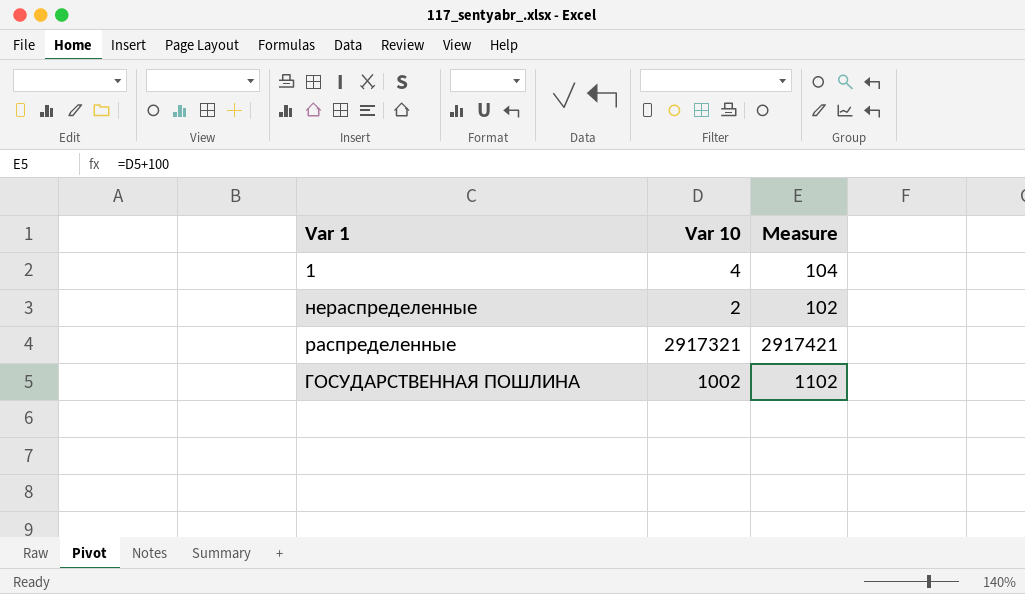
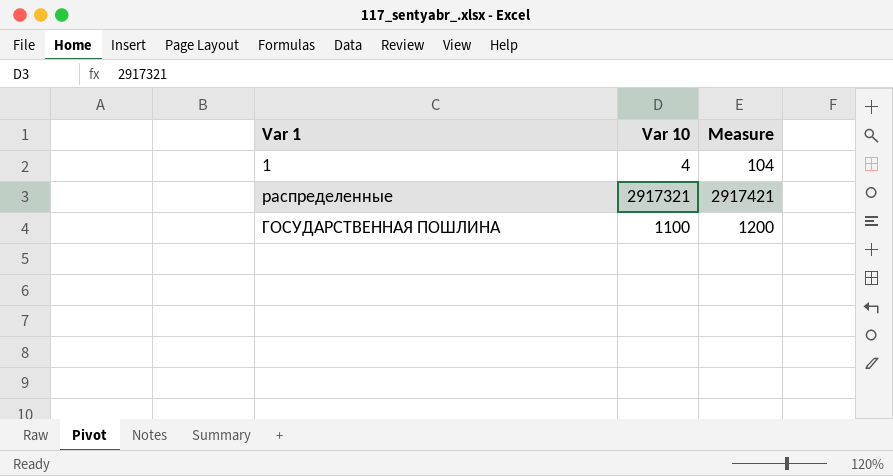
row нераспределенные: 2 | 102 -> none
ГОСУДАРСТВЕННАЯ ПОШЛИНА | Var 10: 1002 -> 1100
ГОСУДАРСТВЕННАЯ ПОШЛИНА | Measure: 1102 -> 1200

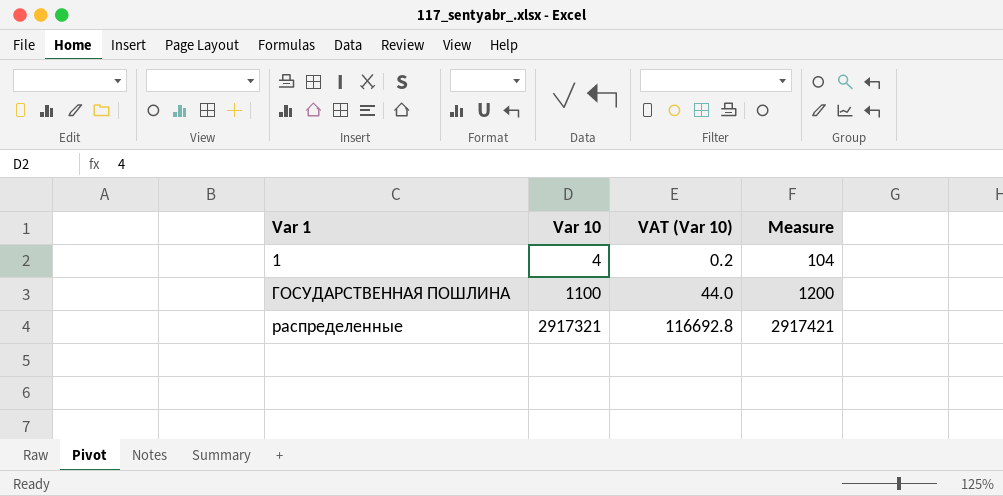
row order: none -> Var 1 ascending
column VAT (Var 10) | formula: none -> [Var 10] * 0.04

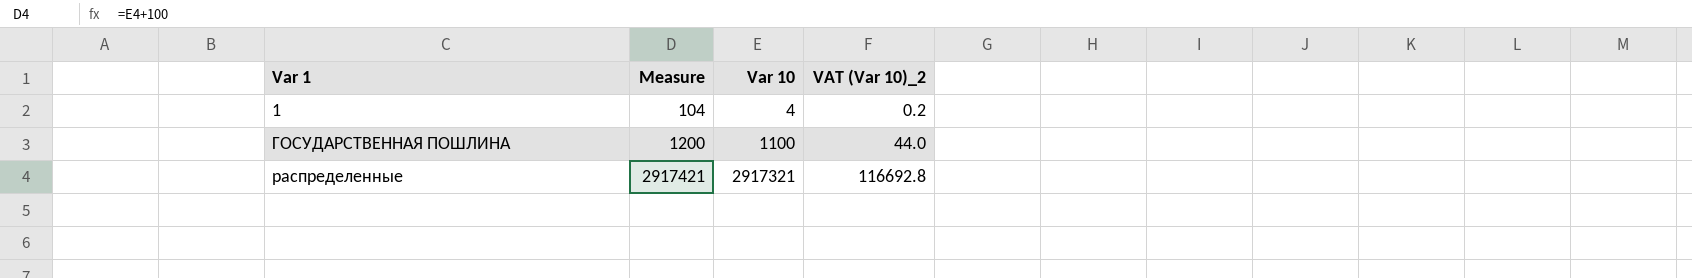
column Measure | position: 4 -> 2
column name: VAT (Var 10) -> VAT (Var 10)_2

